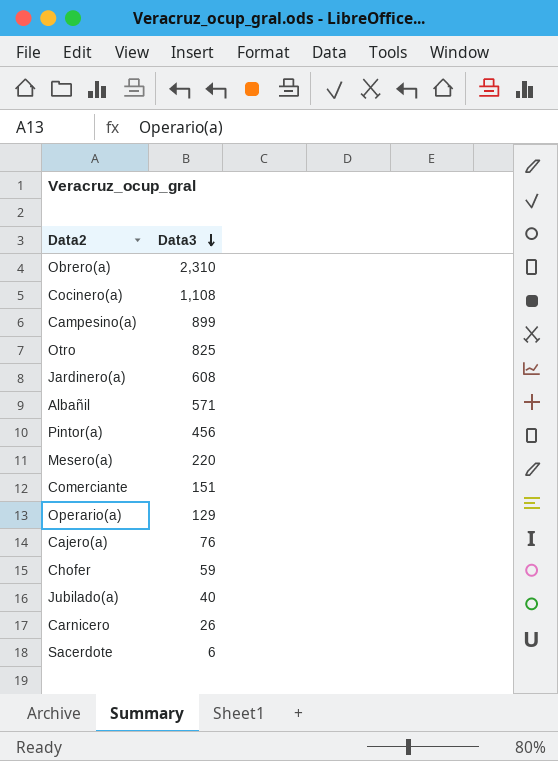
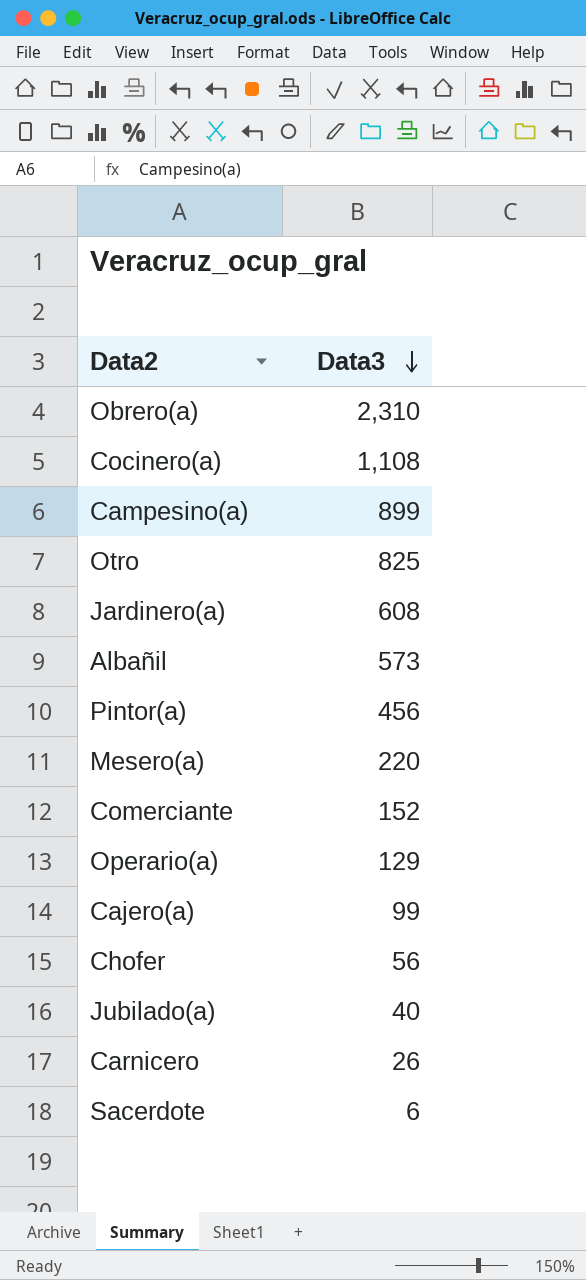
Albañil | Data3: 571 -> 573
Comerciante | Data3: 151 -> 152
Cajero(a) | Data3: 76 -> 99
Chofer | Data3: 59 -> 56

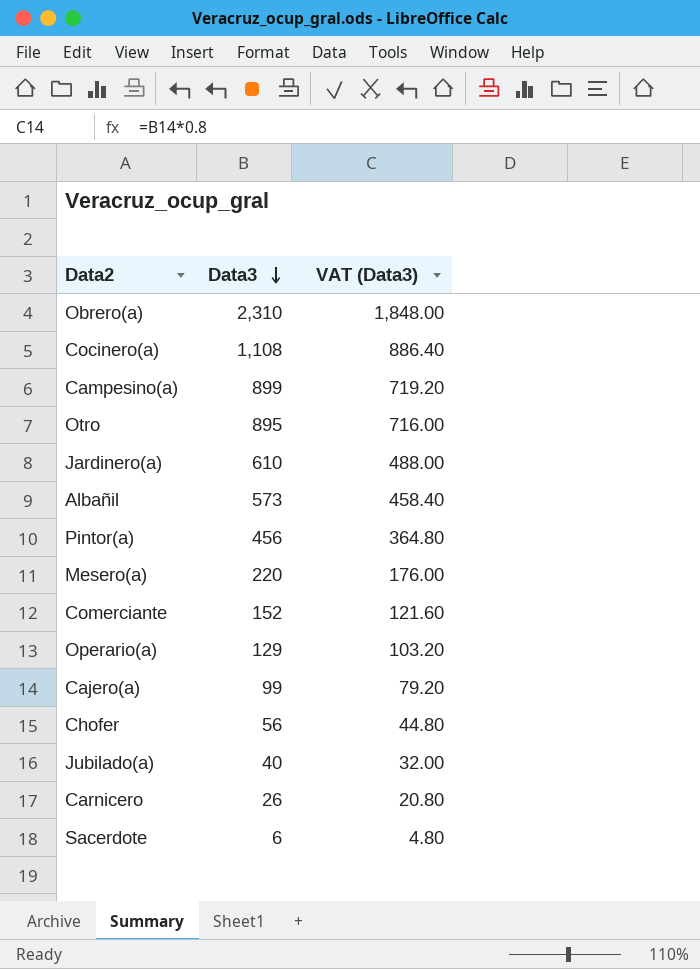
column VAT (Data3) | formula: none -> [Data3] * 0.8
Otro | Data3: 825 -> 895
Jardinero(a) | Data3: 608 -> 610

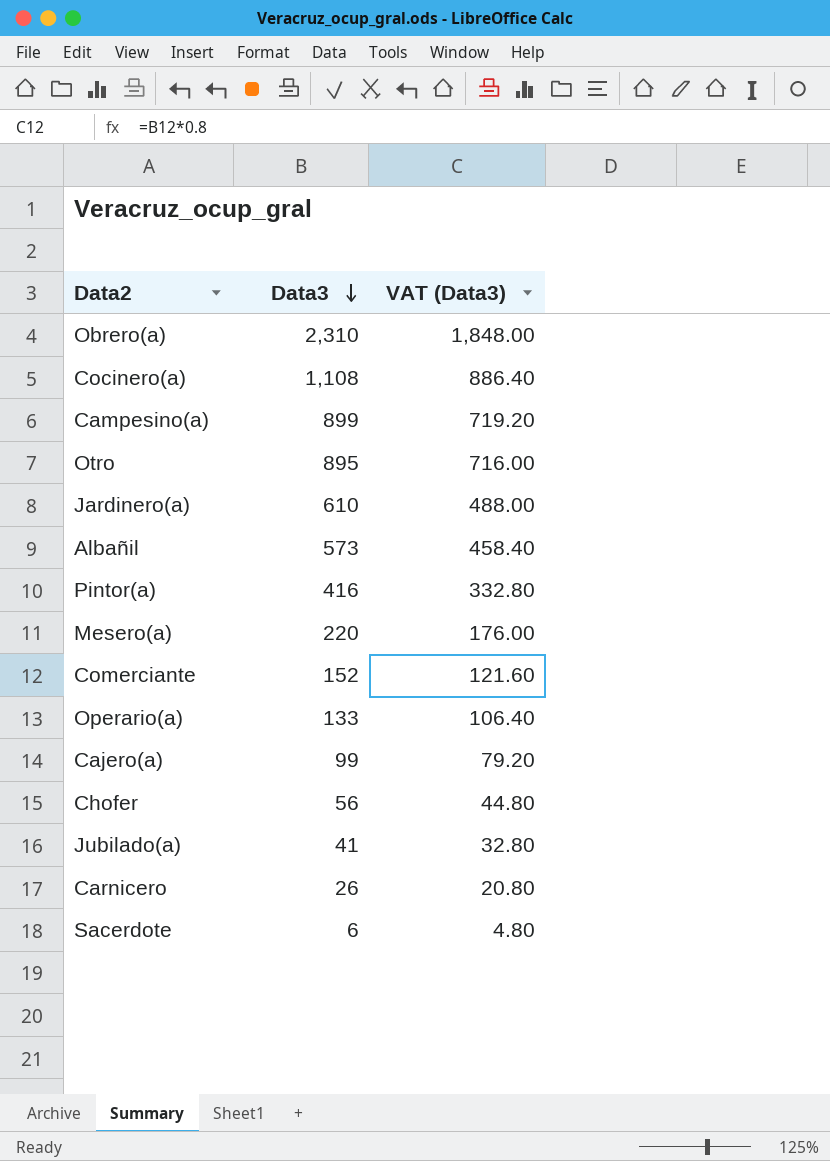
Pintor(a) | Data3: 456 -> 416
Pintor(a) | VAT (Data3): 364.80 -> 332.80
Operario(a) | Data3: 129 -> 133
Operario(a) | VAT (Data3): 103.20 -> 106.40
Jubilado(a) | Data3: 40 -> 41
Jubilado(a) | VAT (Data3): 32.00 -> 32.80

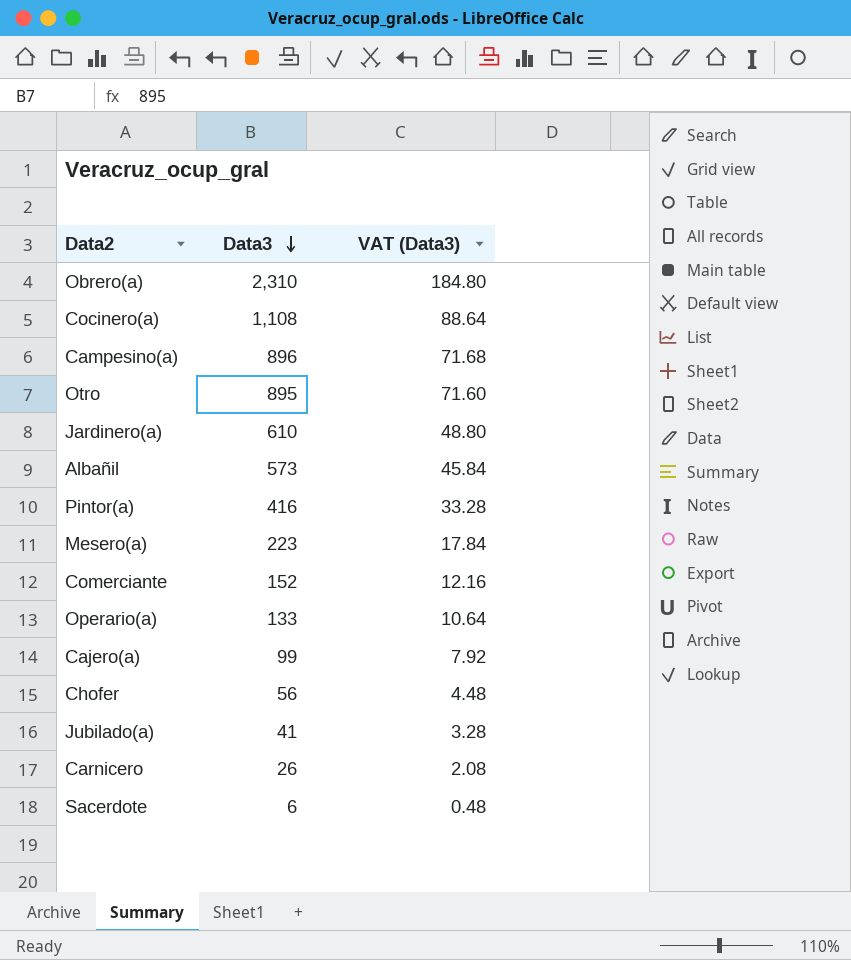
column VAT (Data3) | formula: [Data3] * 0.8 -> [Data3] * 0.08
Campesino(a) | Data3: 899 -> 896
Mesero(a) | Data3: 220 -> 223

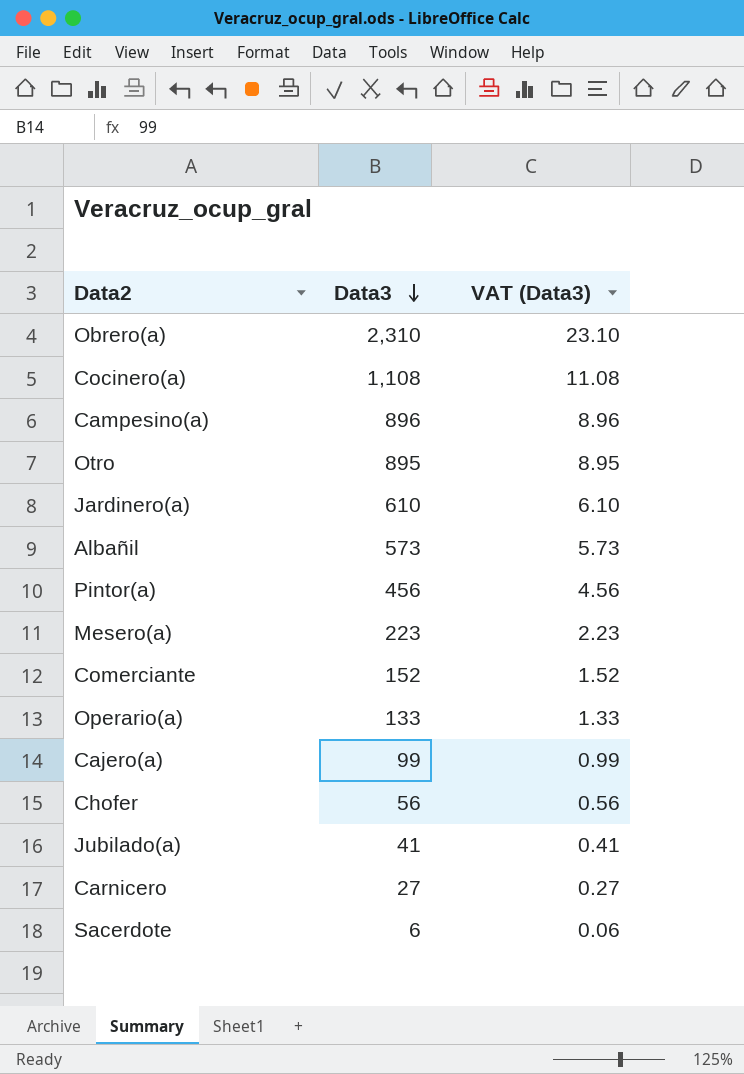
column VAT (Data3) | formula: [Data3] * 0.08 -> [Data3] * 0.01
Pintor(a) | Data3: 416 -> 456
Carnicero | Data3: 26 -> 27

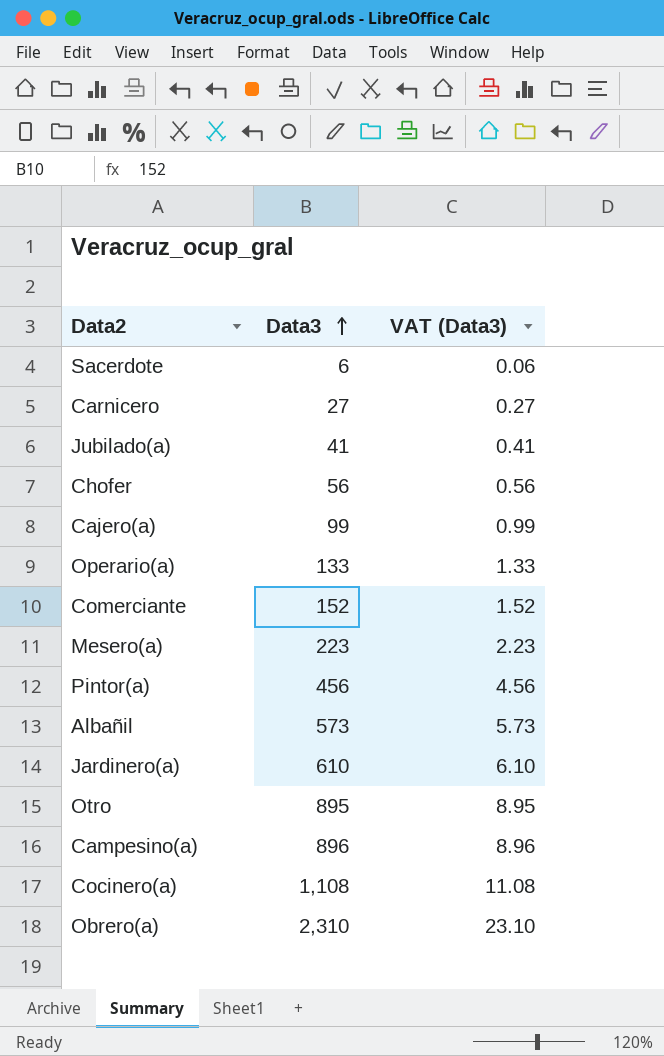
row order: Data3 descending -> Data3 ascending

